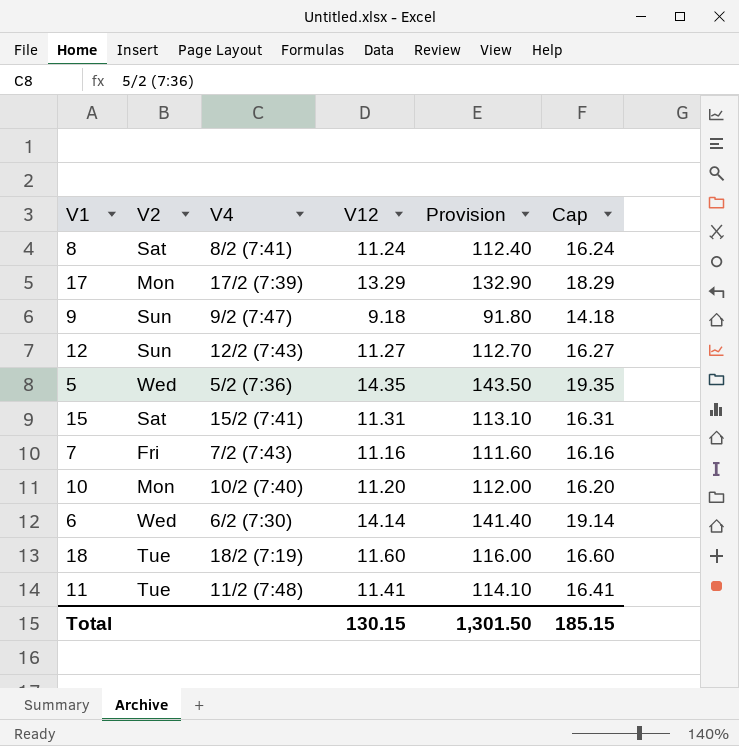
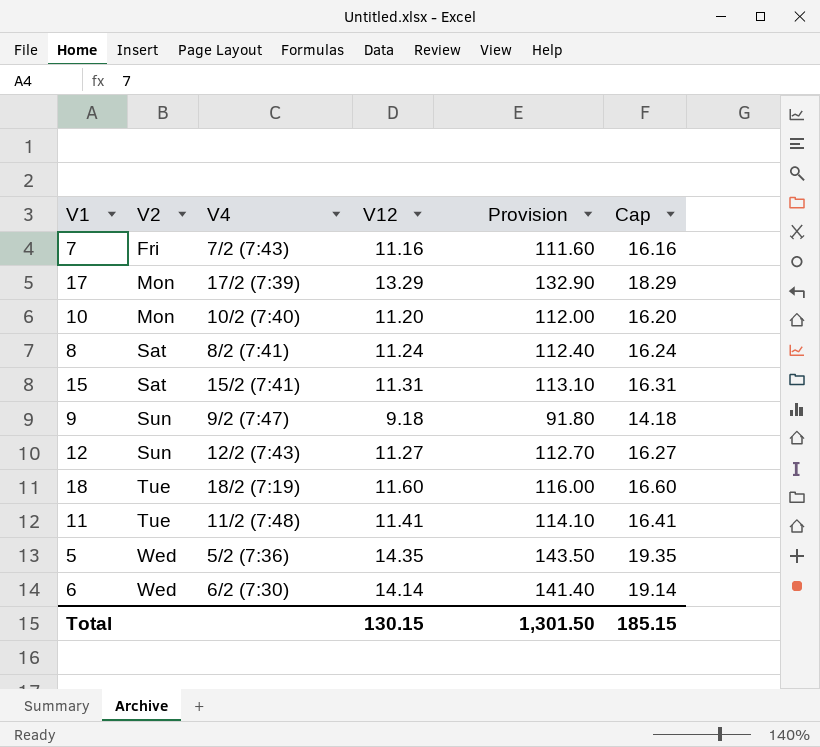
row order: none -> V2 ascending

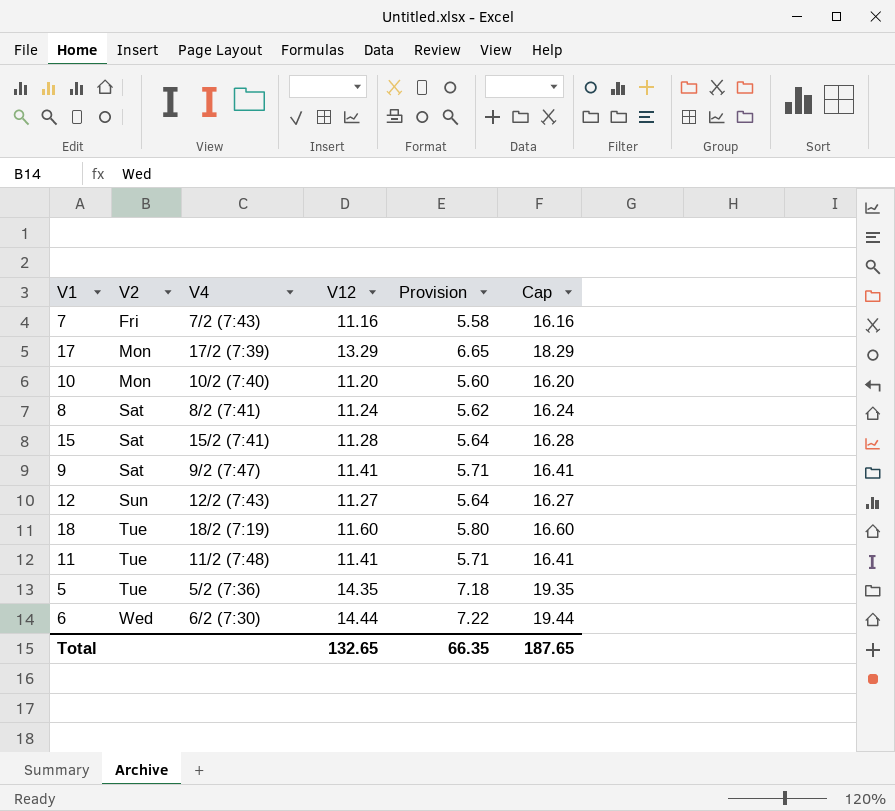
column Provision | formula: [V12] * 10 -> [V12] * 0.5
15 | V12: 11.31 -> 11.28
15 | Cap: 16.31 -> 16.28
9 | V2: Sun -> Sat
9 | V12: 9.18 -> 11.41
9 | Cap: 14.18 -> 16.41
5 | V2: Wed -> Tue
6 | V12: 14.14 -> 14.44
6 | Cap: 19.14 -> 19.44
Total | V12: 130.15 -> 132.65
Total | Provision: 1,301.50 -> 66.35
Total | Cap: 185.15 -> 187.65

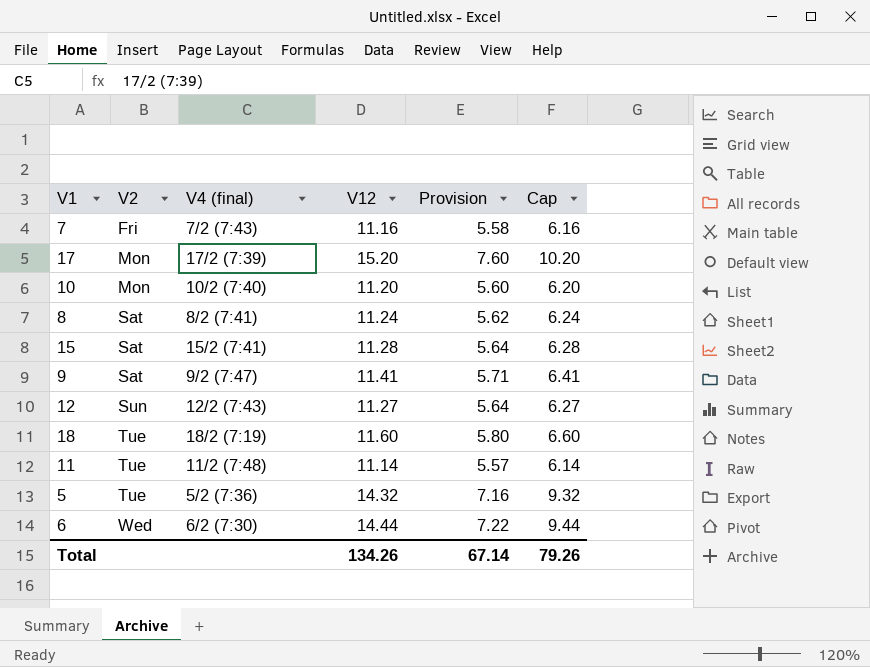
column name: V4 -> V4 (final)
column Cap | formula: [V12] + 5 -> [V12] - 5
17 | V12: 13.29 -> 15.20
17 | Provision: 6.65 -> 7.60
11 | V12: 11.41 -> 11.14
11 | Provision: 5.71 -> 5.57
5 | V12: 14.35 -> 14.32
5 | Provision: 7.18 -> 7.16
Total | V12: 132.65 -> 134.26
Total | Provision: 66.35 -> 67.14
Total | Cap: 187.65 -> 79.26

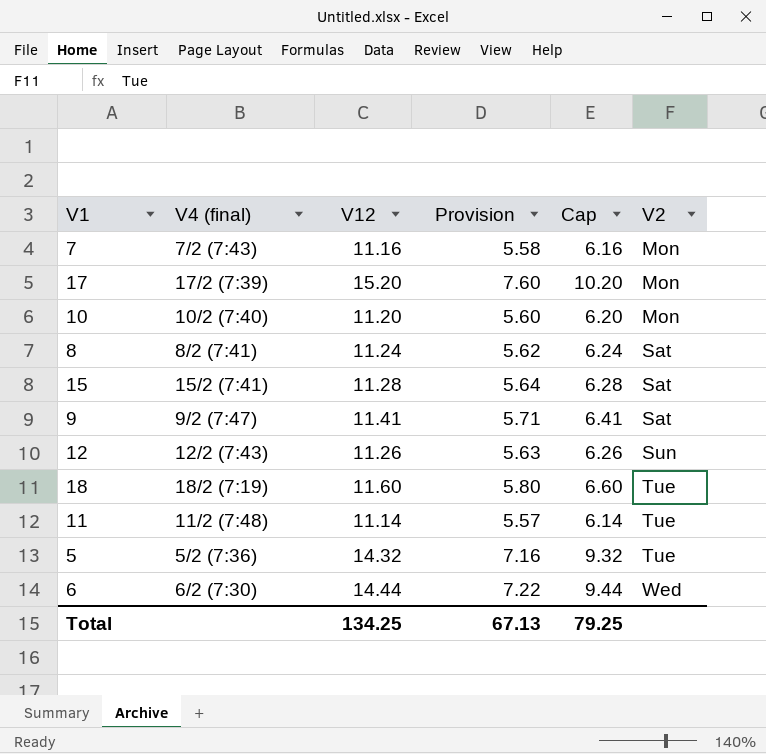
column V2 | position: 2 -> 6
7 | V2: Fri -> Mon
12 | V12: 11.27 -> 11.26
12 | Provision: 5.64 -> 5.63
12 | Cap: 6.27 -> 6.26
Total | V12: 134.26 -> 134.25
Total | Provision: 67.14 -> 67.13
Total | Cap: 79.26 -> 79.25

